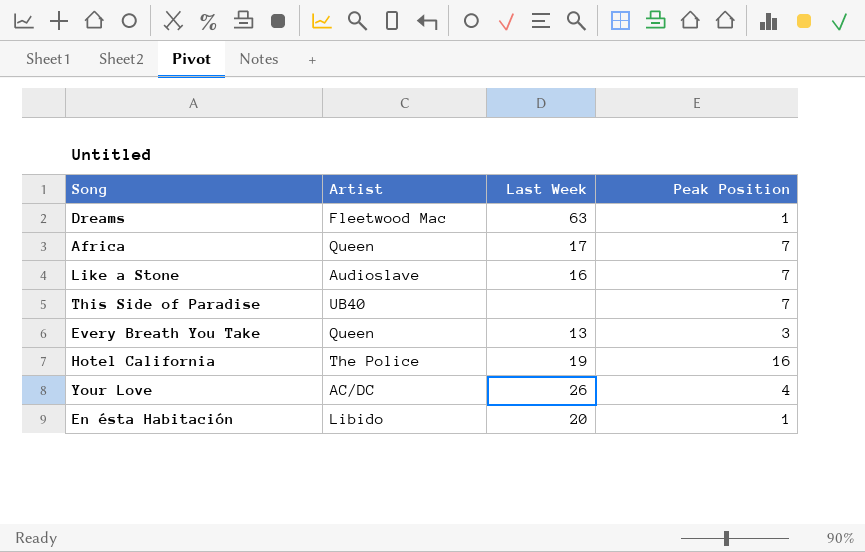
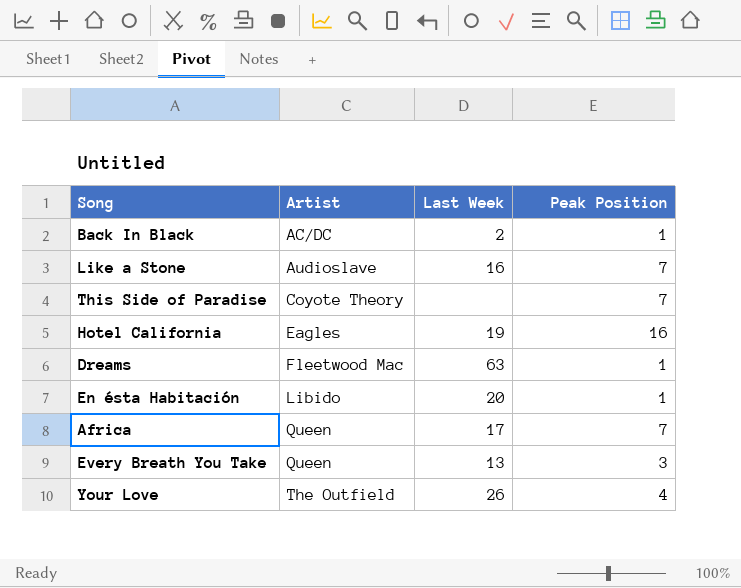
row order: none -> Artist ascending
row Back In Black: none -> AC/DC | 2 | 1
This Side of Paradise | Artist: UB40 -> Coyote Theory
Hotel California | Artist: The Police -> Eagles
Your Love | Artist: AC/DC -> The Outfield

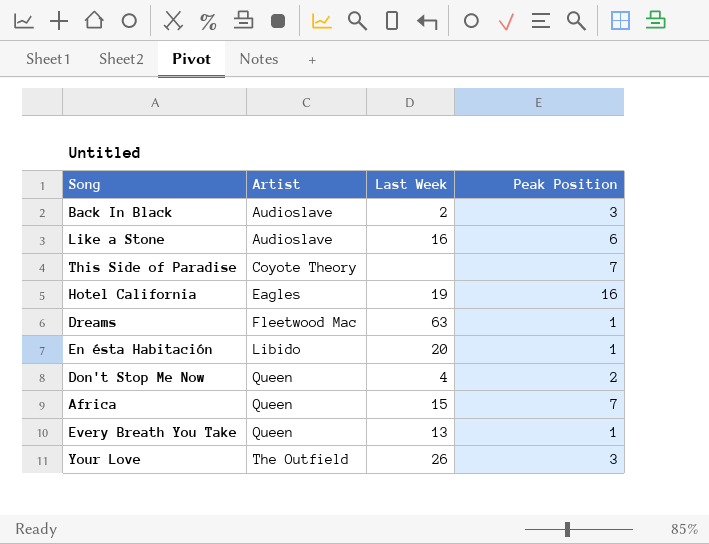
Back In Black | Artist: AC/DC -> Audioslave
Back In Black | Peak Position: 1 -> 3
Like a Stone | Peak Position: 7 -> 6
row Don't Stop Me Now: none -> Queen | 4 | 2
Africa | Last Week: 17 -> 15
Every Breath You Take | Peak Position: 3 -> 1
Your Love | Peak Position: 4 -> 3

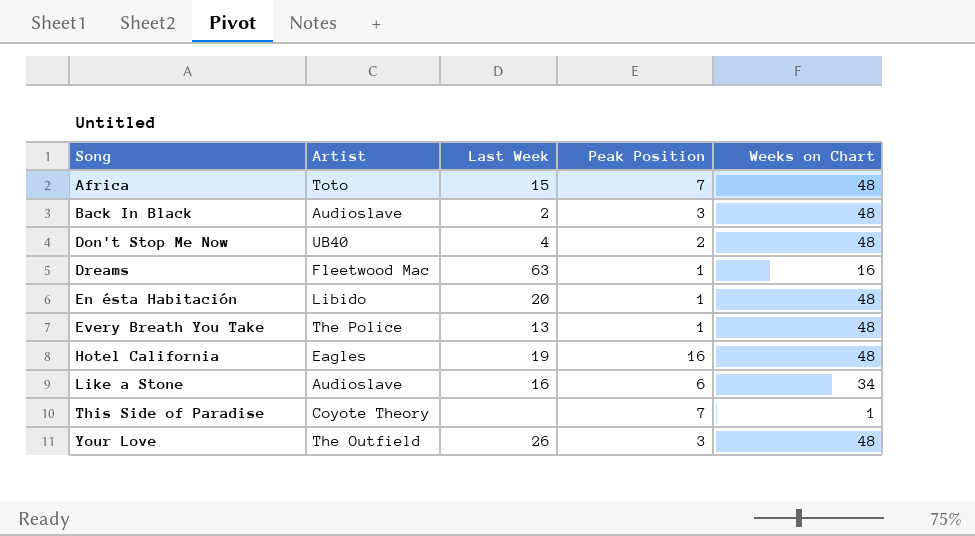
row order: Artist ascending -> Song ascending
column Weeks on Chart | position: none -> 5
Africa | Artist: Queen -> Toto
Don't Stop Me Now | Artist: Queen -> UB40
Every Breath You Take | Artist: Queen -> The Police

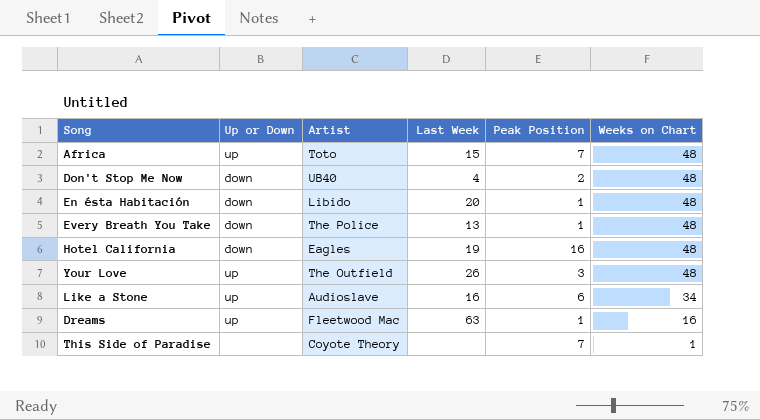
row order: Song ascending -> Weeks on Chart descending
column Up or Down | position: none -> 2
row Back In Black: Audioslave | 2 | 3 | 48 -> none

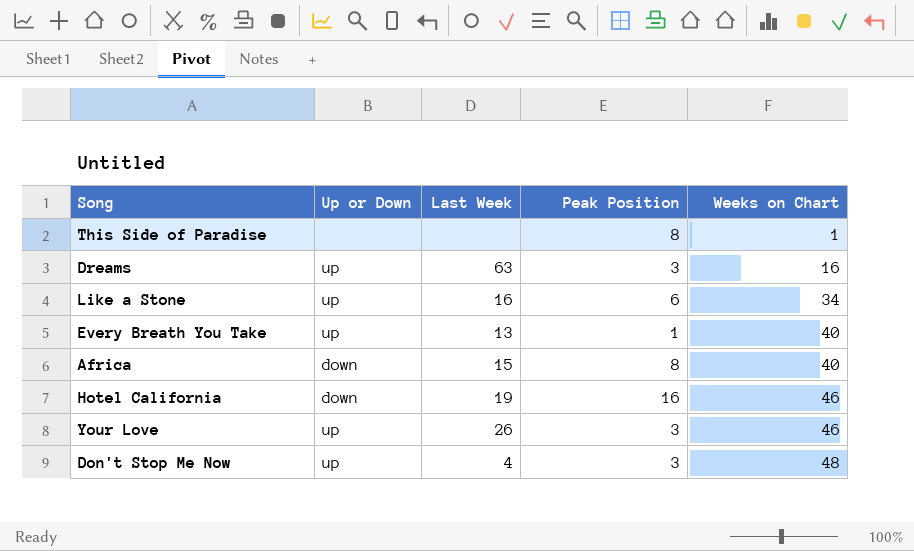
row order: Weeks on Chart descending -> Weeks on Chart ascending
column Artist | position: 3 -> none
row En ésta Habitación: down | Libido | 20 | 1 | 48 -> none
This Side of Paradise | Peak Position: 7 -> 8
Dreams | Peak Position: 1 -> 3
Every Breath You Take | Up or Down: down -> up
Every Breath You Take | Weeks on Chart: 48 -> 40
Africa | Up or Down: up -> down
Africa | Peak Position: 7 -> 8
Africa | Weeks on Chart: 48 -> 40
Hotel California | Weeks on Chart: 48 -> 46
Your Love | Weeks on Chart: 48 -> 46
Don't Stop Me Now | Up or Down: down -> up
Don't Stop Me Now | Peak Position: 2 -> 3

